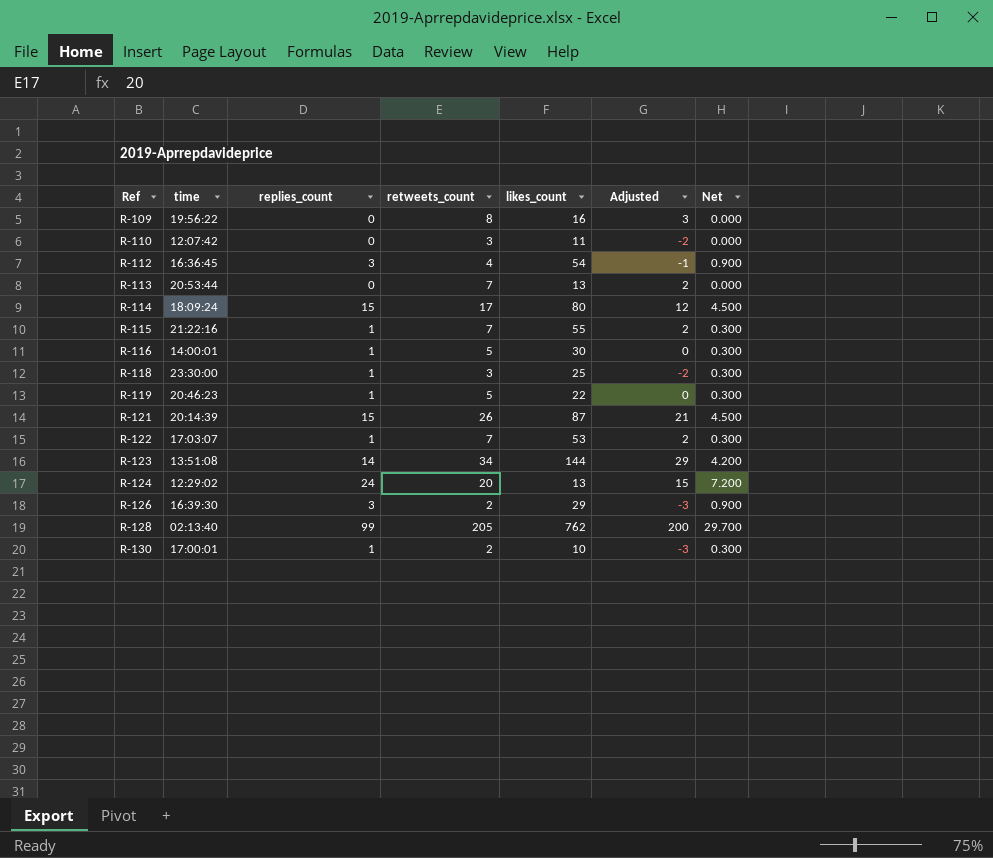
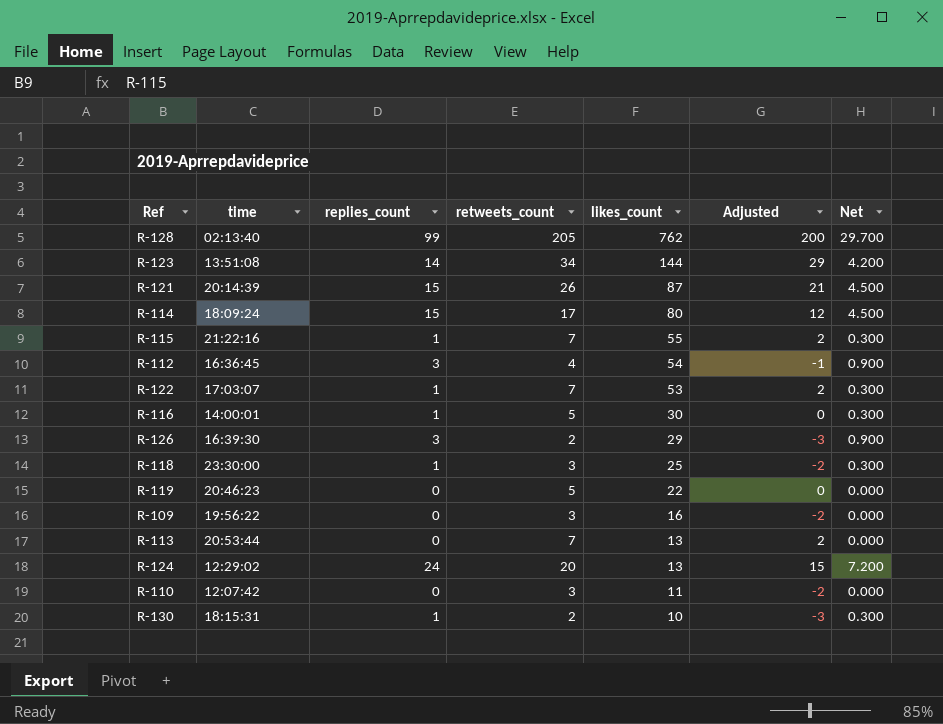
row order: Ref ascending -> likes_count descending
R-119 | replies_count: 1 -> 0
R-119 | Net: 0.300 -> 0.000
R-109 | retweets_count: 8 -> 3
R-109 | Adjusted: 3 -> -2
R-130 | time: 17:00:01 -> 18:15:31

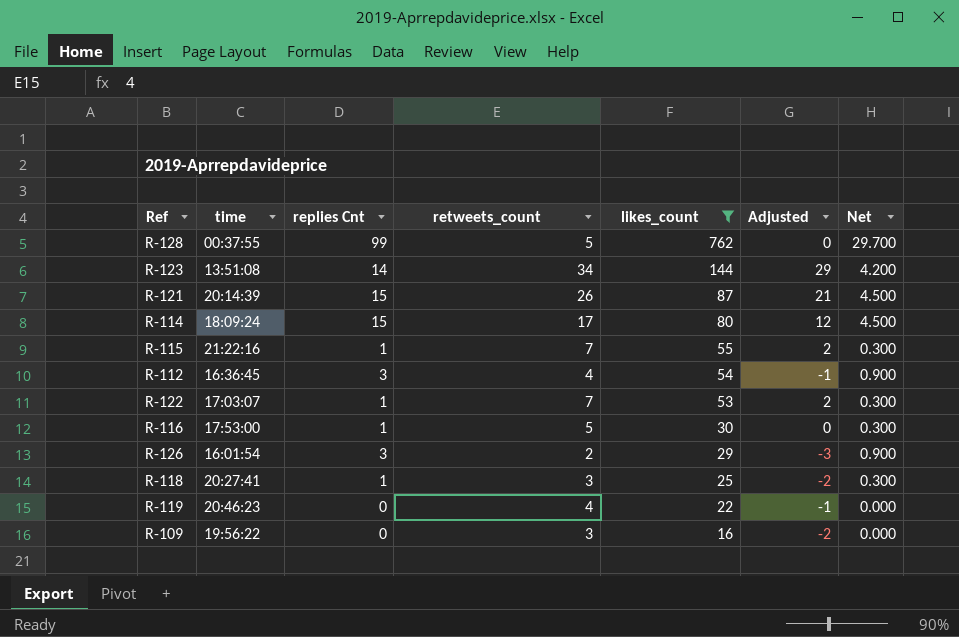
filter: none -> likes_count >= 16
column name: replies_count -> replies Cnt
R-128 | time: 02:13:40 -> 00:37:55
R-128 | retweets_count: 205 -> 5
R-128 | Adjusted: 200 -> 0
R-116 | time: 14:00:01 -> 17:53:00
R-126 | time: 16:39:30 -> 16:01:54
R-118 | time: 23:30:00 -> 20:27:41
R-119 | retweets_count: 5 -> 4
R-119 | Adjusted: 0 -> -1

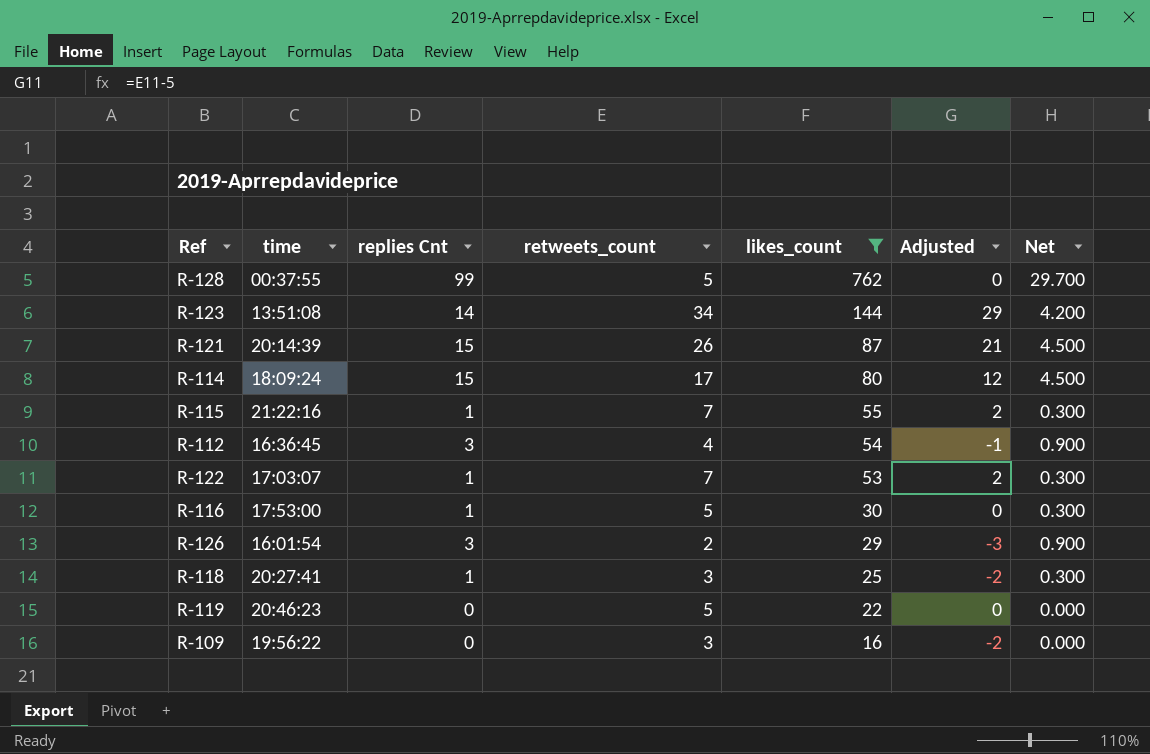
R-119 | retweets_count: 4 -> 5
R-119 | Adjusted: -1 -> 0

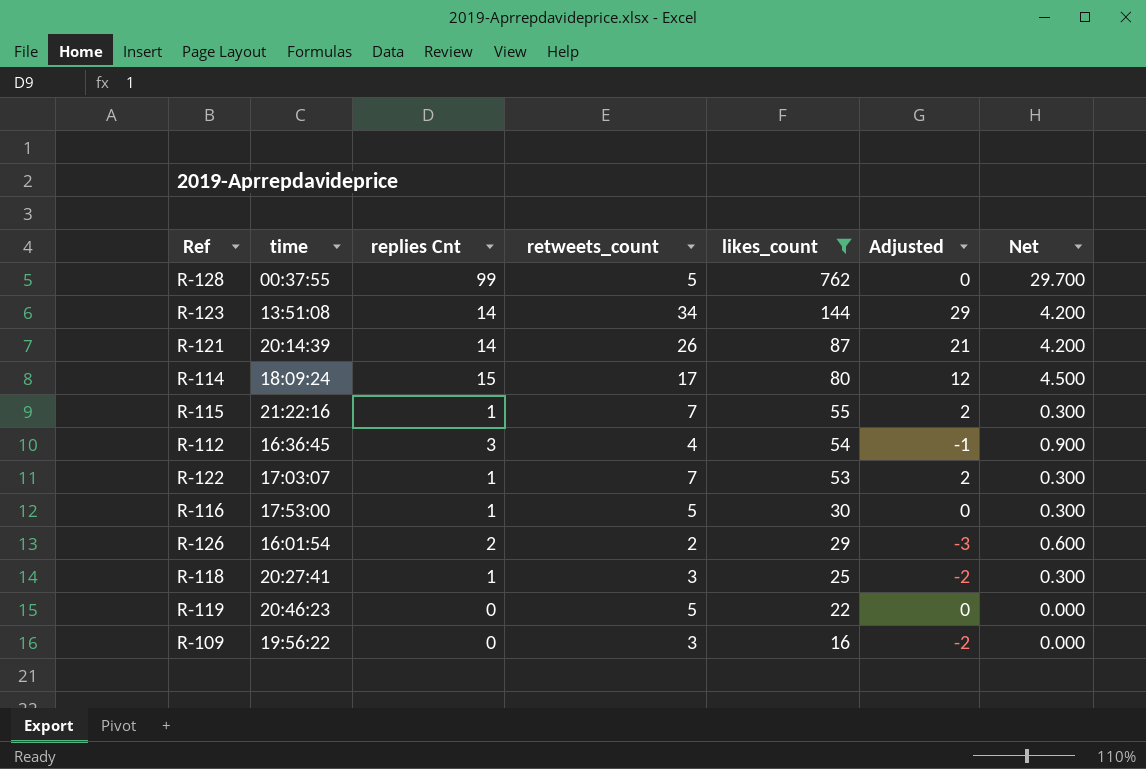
R-121 | replies Cnt: 15 -> 14
R-121 | Net: 4.500 -> 4.200
R-126 | replies Cnt: 3 -> 2
R-126 | Net: 0.900 -> 0.600

